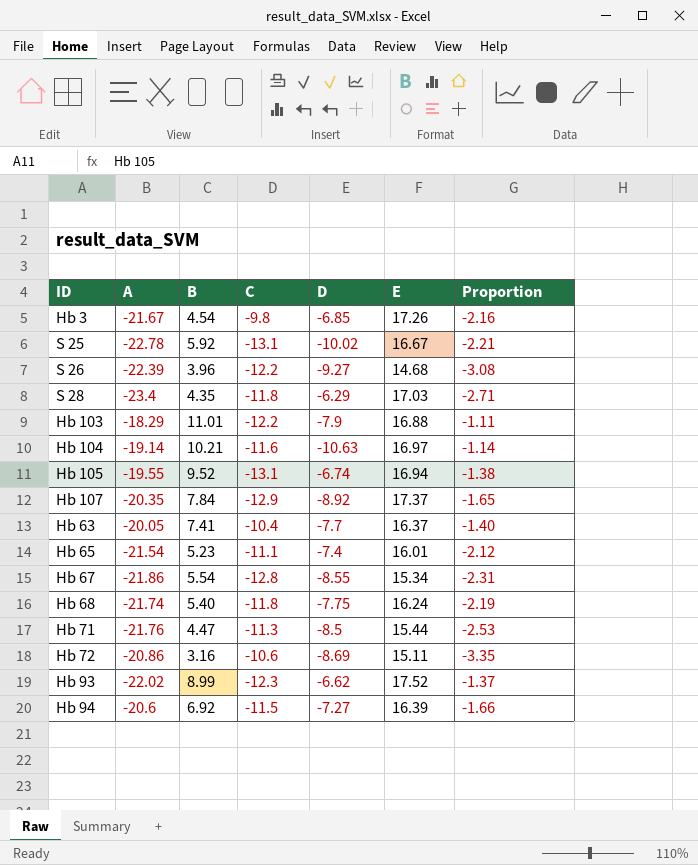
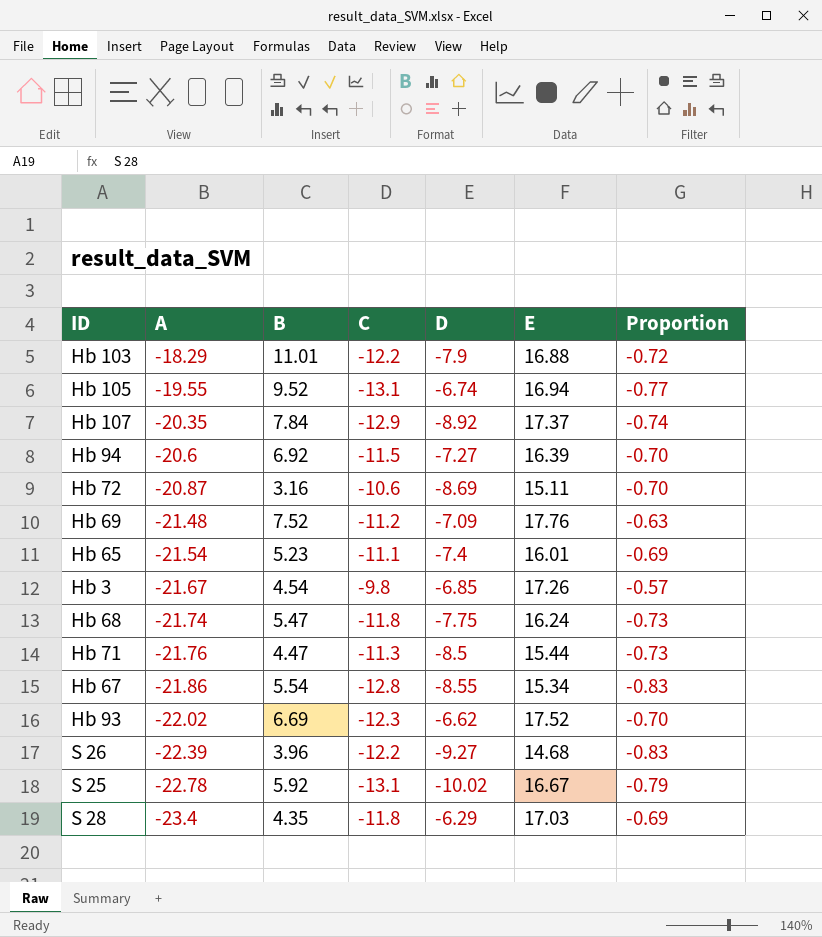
row order: none -> A descending
column Proportion | formula: [C] / [B] -> [C] / [E]
row Hb 104: -19.14 | 10.21 | -11.6 | -10.63 | 16.97 | -1.14 -> none
row Hb 63: -20.05 | 7.41 | -10.4 | -7.7 | 16.37 | -1.40 -> none
Hb 72 | A: -20.86 -> -20.87
row Hb 69: none -> -21.48 | 7.52 | -11.2 | -7.09 | 17.76 | -0.63
Hb 68 | B: 5.40 -> 5.47
Hb 93 | B: 8.99 -> 6.69

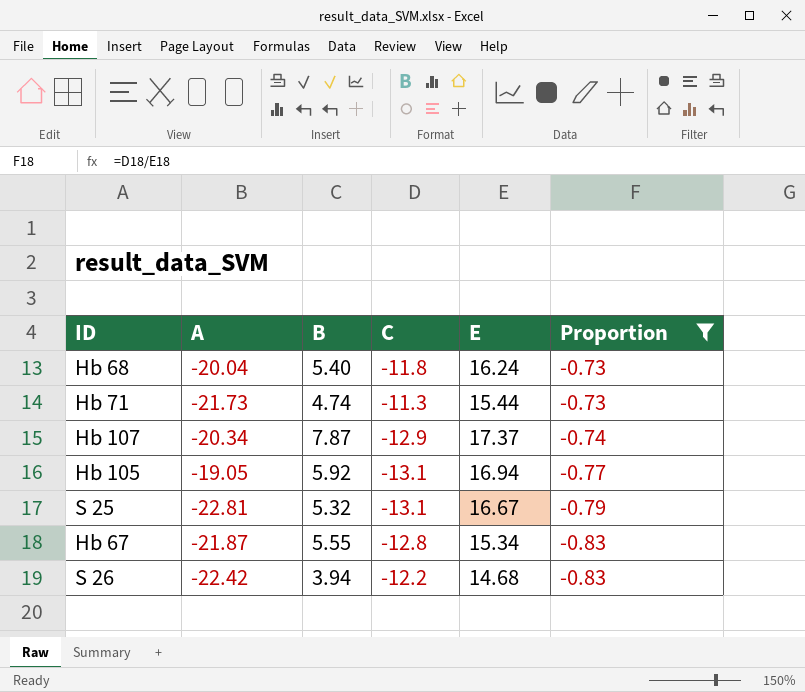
filter: none -> Proportion <= -0.73
row order: A descending -> Proportion descending
column D | position: 5 -> none
Hb 68 | A: -21.74 -> -20.04
Hb 68 | B: 5.47 -> 5.40
Hb 71 | A: -21.76 -> -21.73
Hb 71 | B: 4.47 -> 4.74
Hb 107 | A: -20.35 -> -20.34
Hb 107 | B: 7.84 -> 7.87
Hb 105 | A: -19.55 -> -19.05
Hb 105 | B: 9.52 -> 5.92
S 25 | A: -22.78 -> -22.81
S 25 | B: 5.92 -> 5.32
Hb 67 | A: -21.86 -> -21.87
Hb 67 | B: 5.54 -> 5.55
S 26 | A: -22.39 -> -22.42
S 26 | B: 3.96 -> 3.94

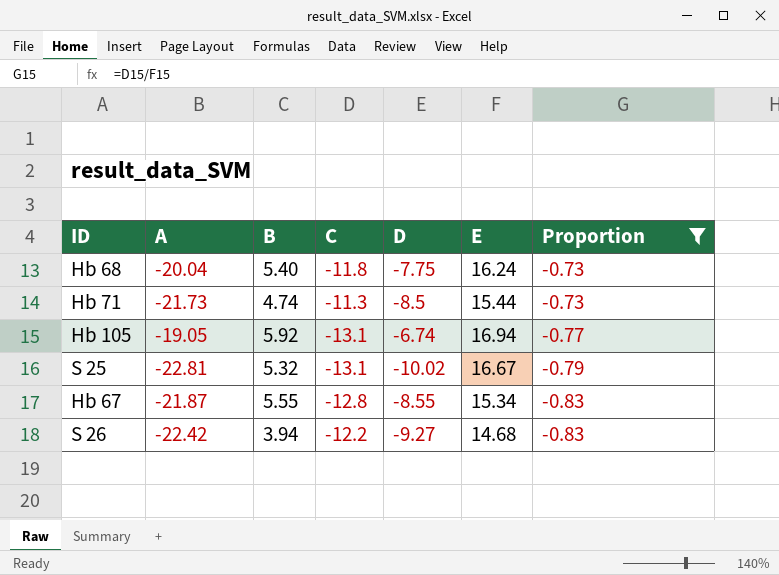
column D | position: none -> 5
row Hb 107: -20.34 | 7.87 | -12.9 | 17.37 | -0.74 -> none

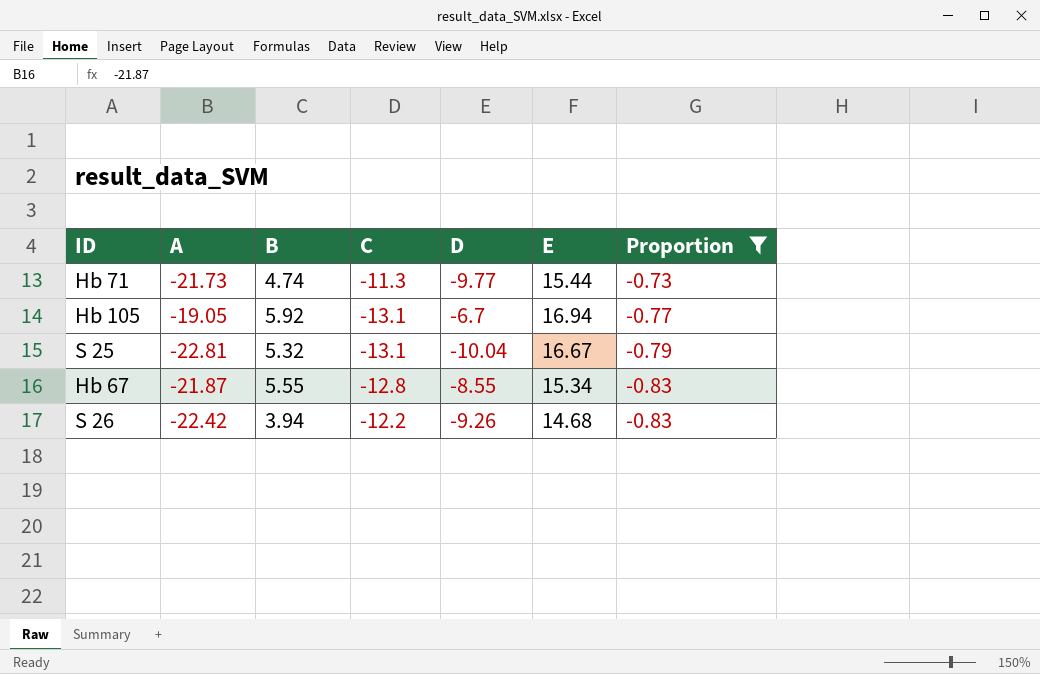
row Hb 68: -20.04 | 5.40 | -11.8 | -7.75 | 16.24 | -0.73 -> none
Hb 71 | D: -8.5 -> -9.77
Hb 105 | D: -6.74 -> -6.7
S 25 | D: -10.02 -> -10.04
S 26 | D: -9.27 -> -9.26

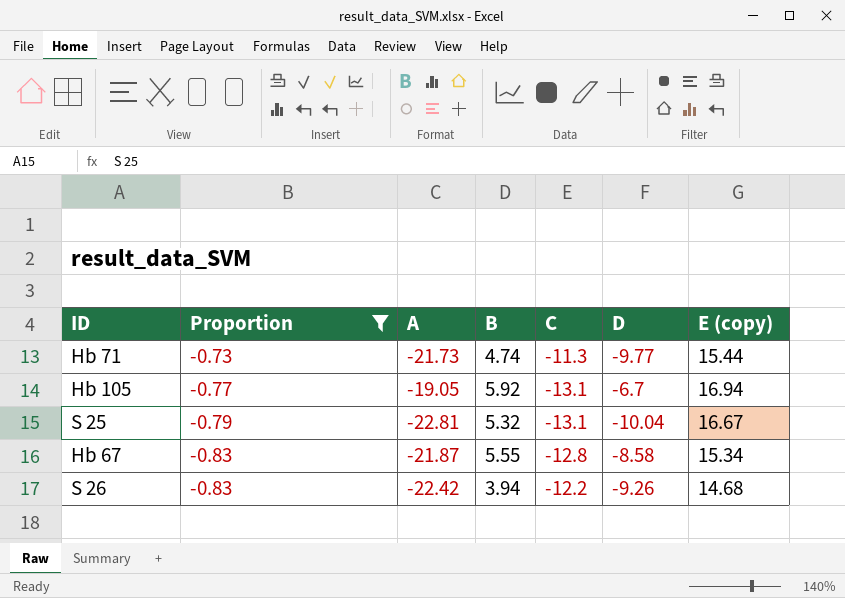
column Proportion | position: 7 -> 2
column name: E -> E (copy)
Hb 67 | D: -8.55 -> -8.58

